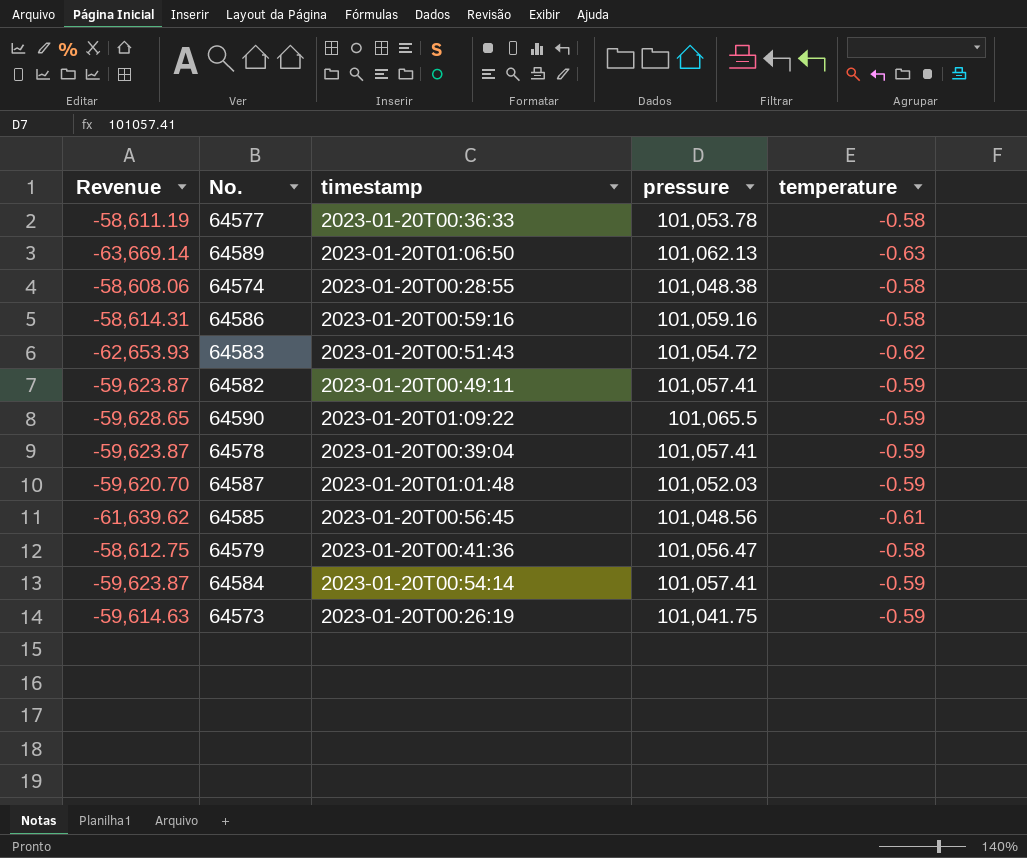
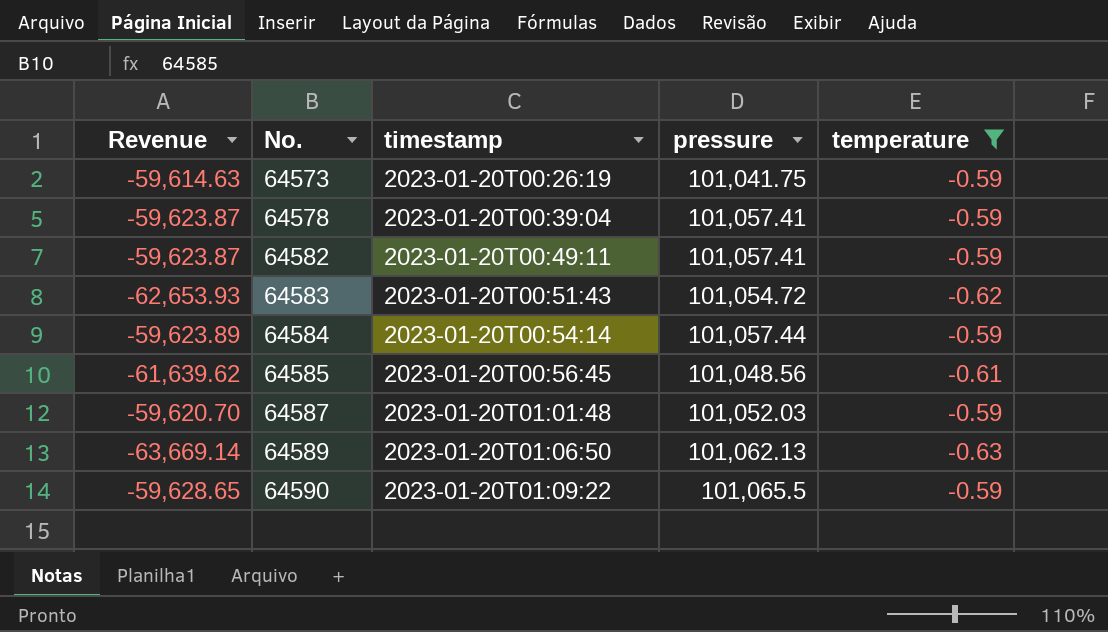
filter: none -> temperature != -0.58
row order: none -> No. ascending
64584 | Revenue: -59,623.87 -> -59,623.89
64584 | pressure: 101,057.41 -> 101,057.44

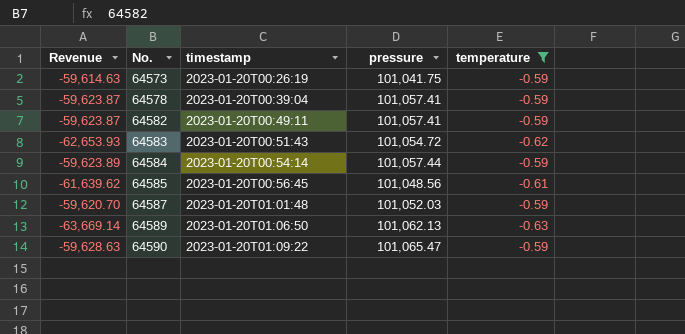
64590 | Revenue: -59,628.65 -> -59,628.63
64590 | pressure: 101,065.5 -> 101,065.47

